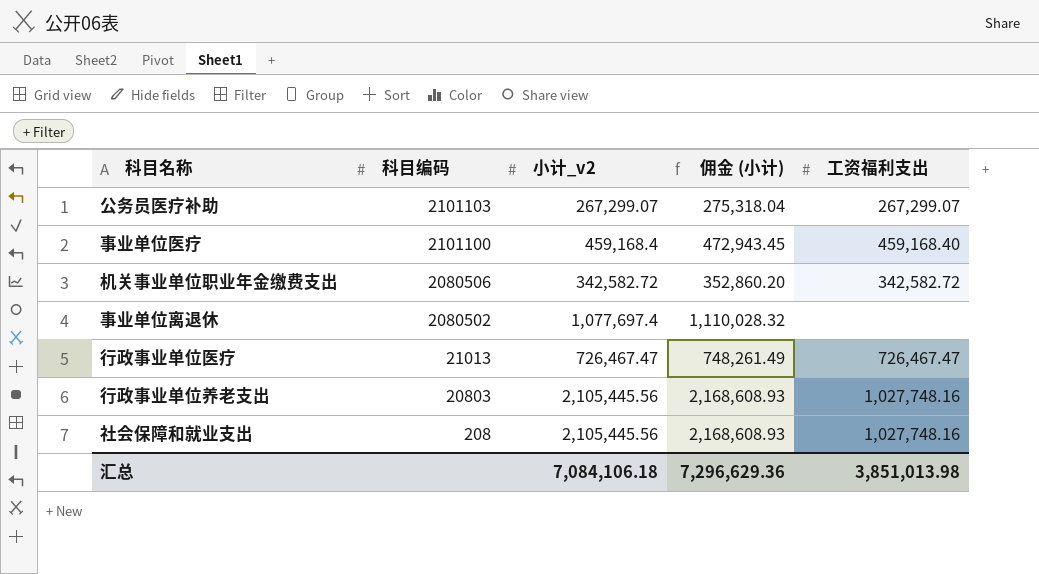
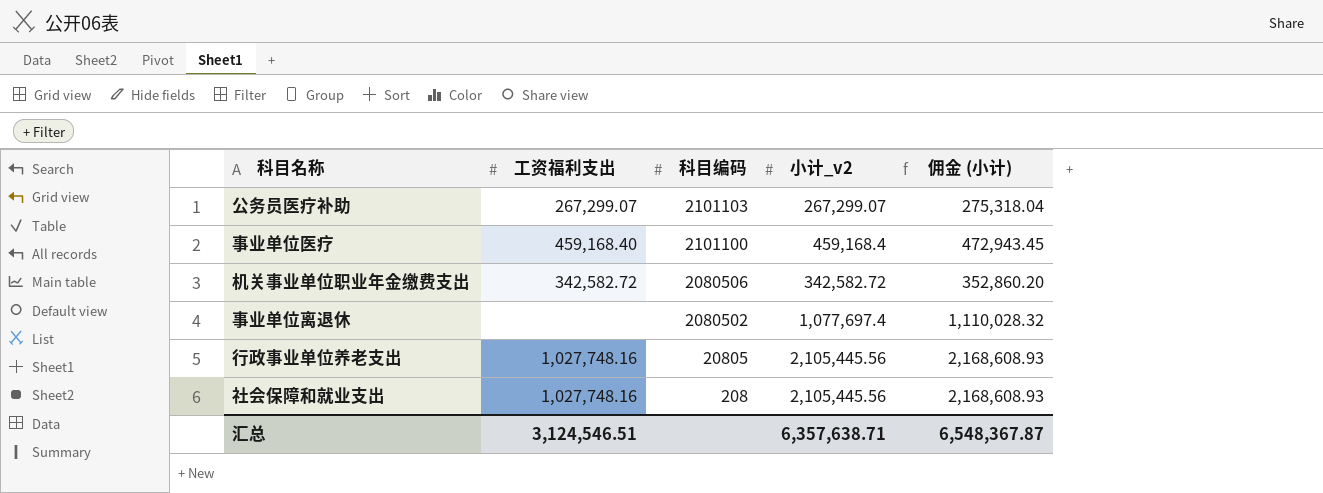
column 工资福利支出 | position: 5 -> 2
row 行政事业单位医疗: 21013 | 726,467.47 | 748,261.49 | 726,467.47 -> none
行政事业单位养老支出 | 科目编码: 20803 -> 20805
汇总 | 工资福利支出: 3,851,013.98 -> 3,124,546.51
汇总 | 小计_v2: 7,084,106.18 -> 6,357,638.71
汇总 | 佣金 (小计): 7,296,629.36 -> 6,548,367.87

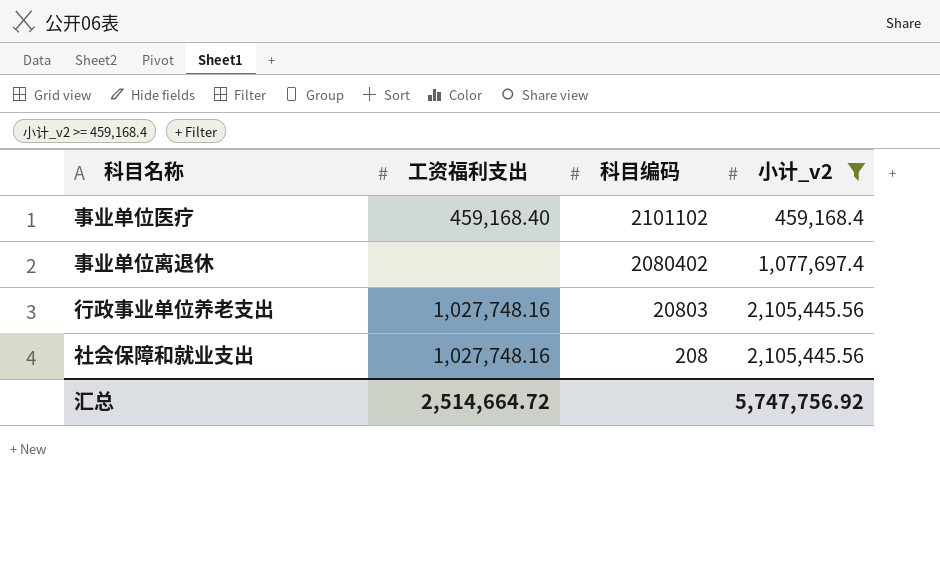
filter: none -> 小计_v2 >= 459,168.4
column 佣金 (小计) | formula: [小计_v2] * 1.03 -> none
事业单位医疗 | 科目编码: 2101100 -> 2101102
事业单位离退休 | 科目编码: 2080502 -> 2080402
行政事业单位养老支出 | 科目编码: 20805 -> 20803
汇总 | 工资福利支出: 3,124,546.51 -> 2,514,664.72
汇总 | 小计_v2: 6,357,638.71 -> 5,747,756.92

